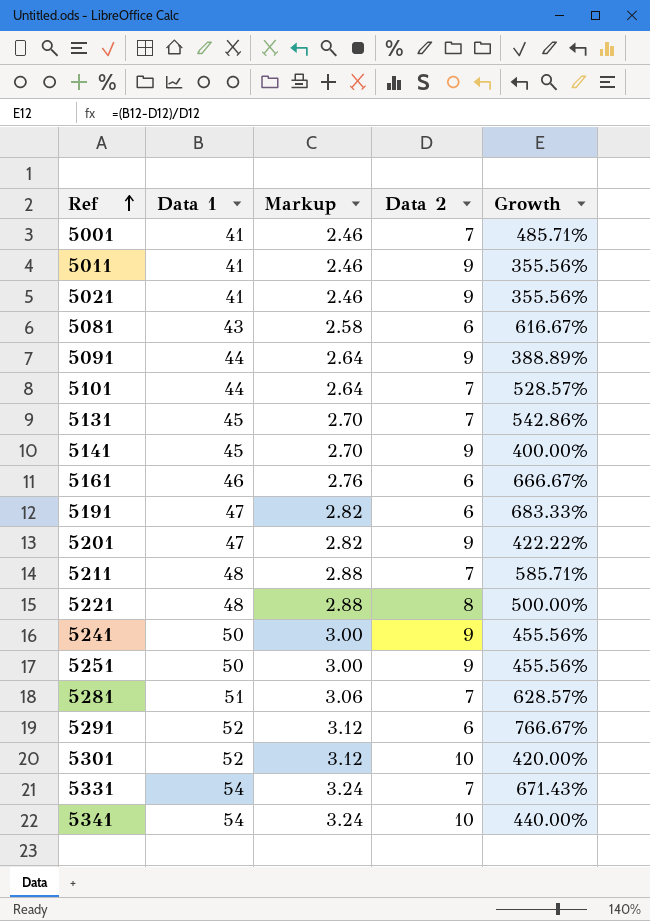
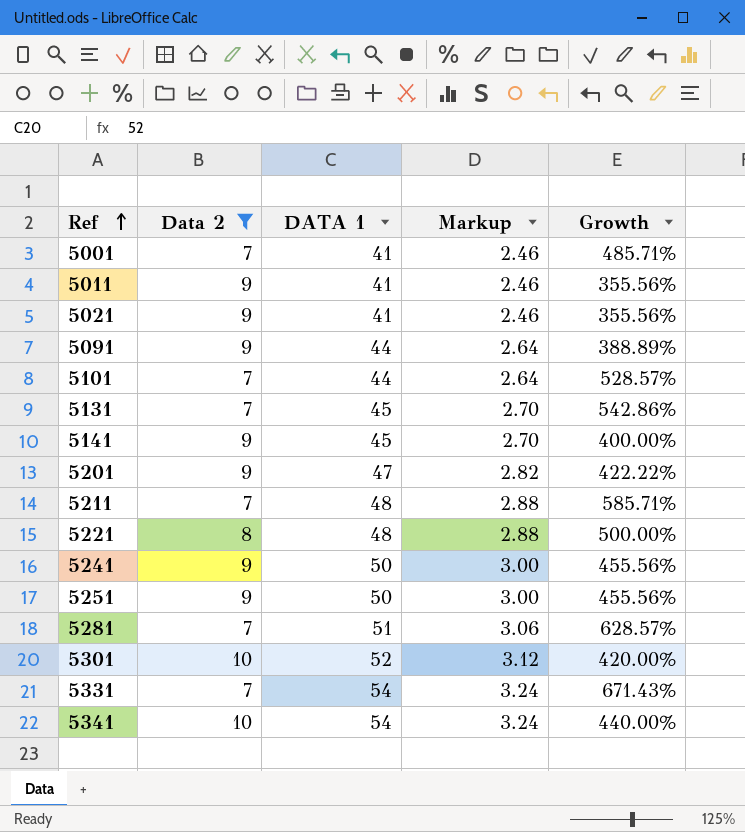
filter: none -> Data 2 != 6
column Data 2 | position: 4 -> 2
column name: Data 1 -> DATA 1

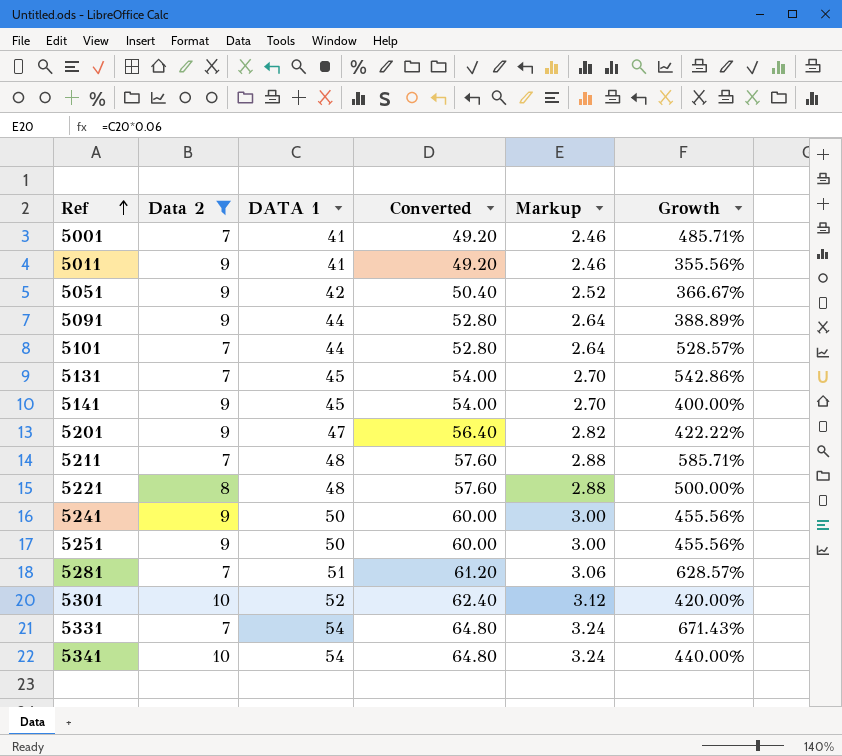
column Converted | formula: none -> [DATA 1] * 1.2
row 5021: 9 | 41 | 2.46 | 355.56% -> none
row 5051: none -> 9 | 42 | 50.40 | 2.52 | 366.67%

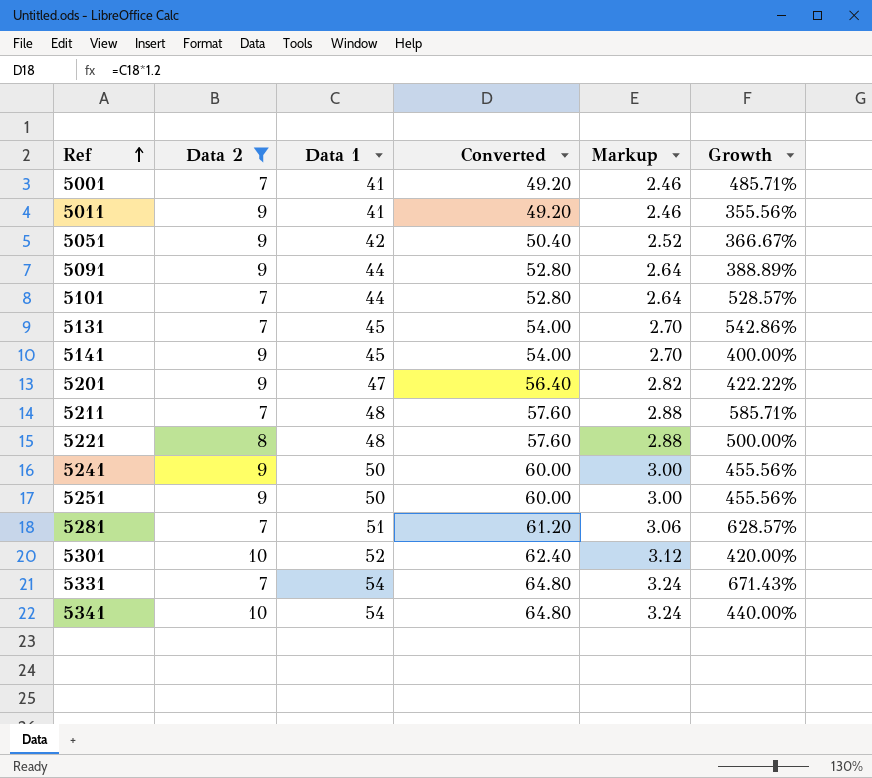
column name: DATA 1 -> Data 1

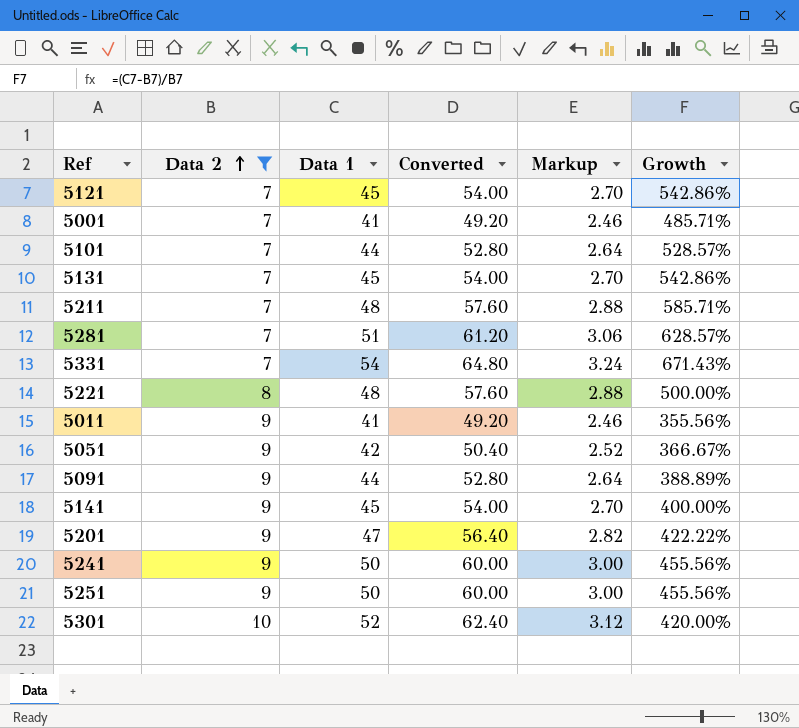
row order: Ref ascending -> Data 2 ascending
row 5341: 10 | 54 | 64.80 | 3.24 | 440.00% -> none
row 5121: none -> 7 | 45 | 54.00 | 2.70 | 542.86%

